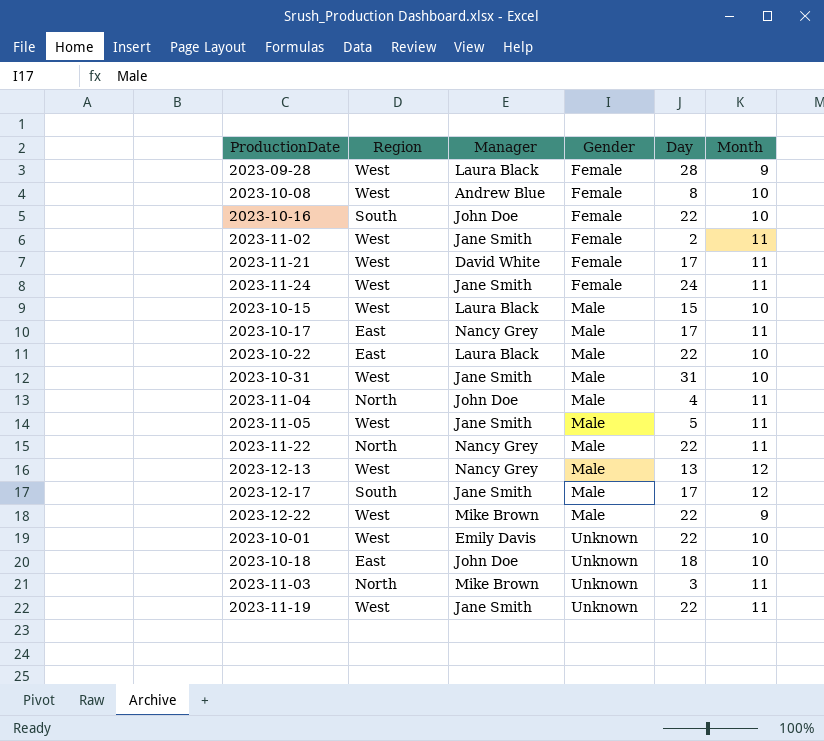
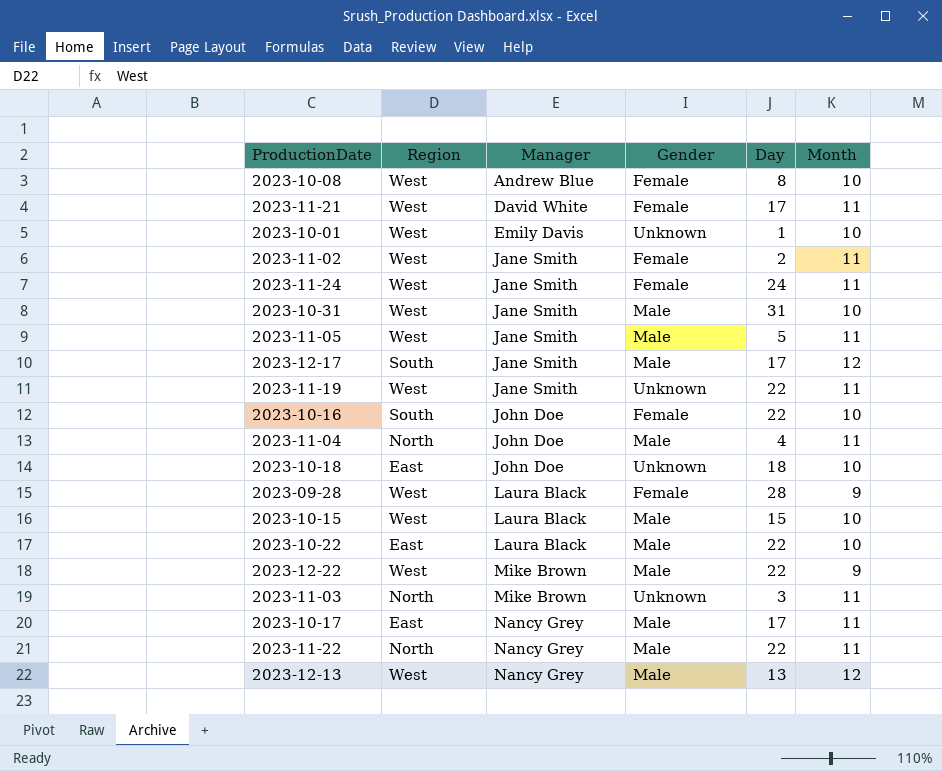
row order: Gender ascending -> Manager ascending
2023-10-01 | Day: 22 -> 1

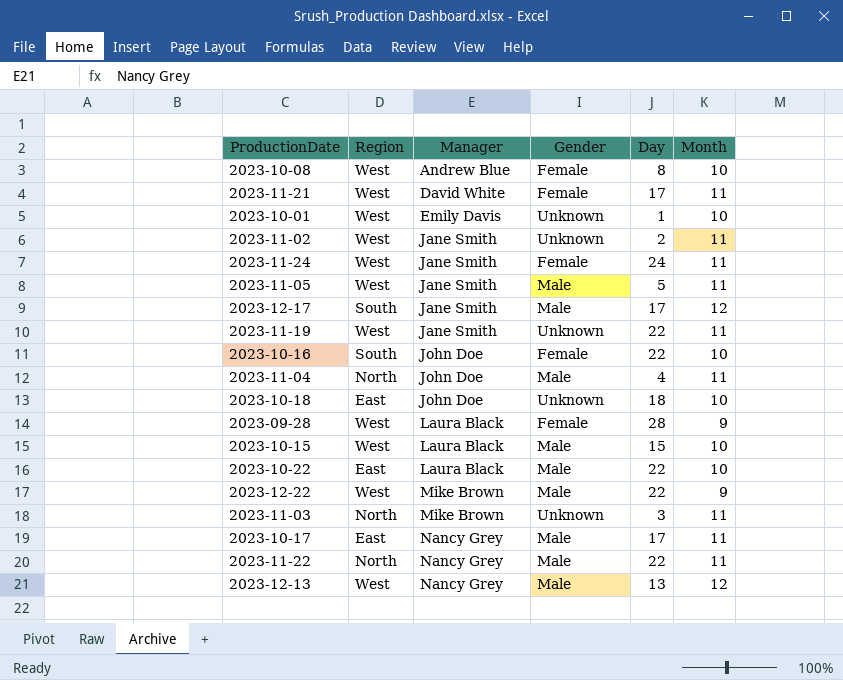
row 2023-10-31: West | Jane Smith | Male | 31 | 10 -> none
2023-11-02 | Gender: Female -> Unknown

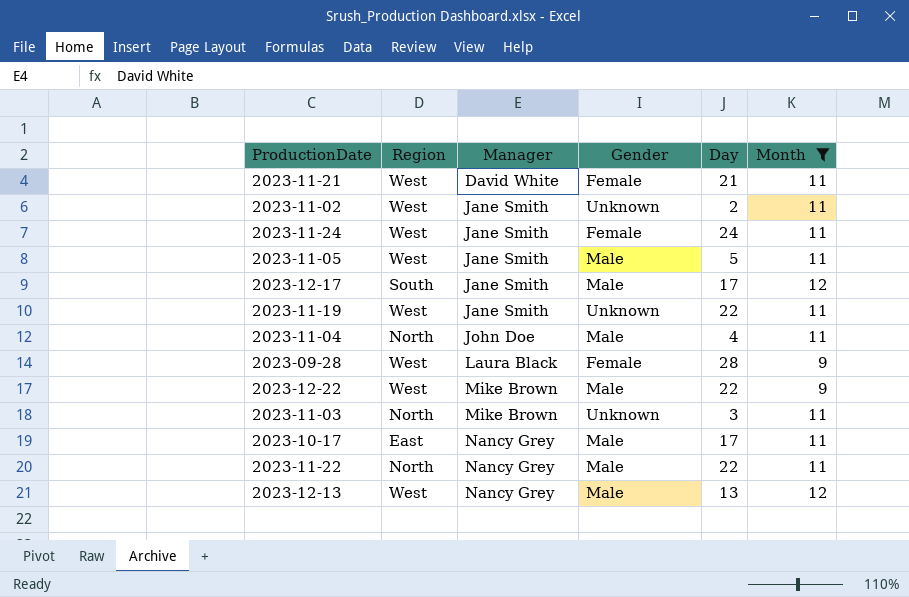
filter: none -> Month != 10
2023-11-21 | Day: 17 -> 21

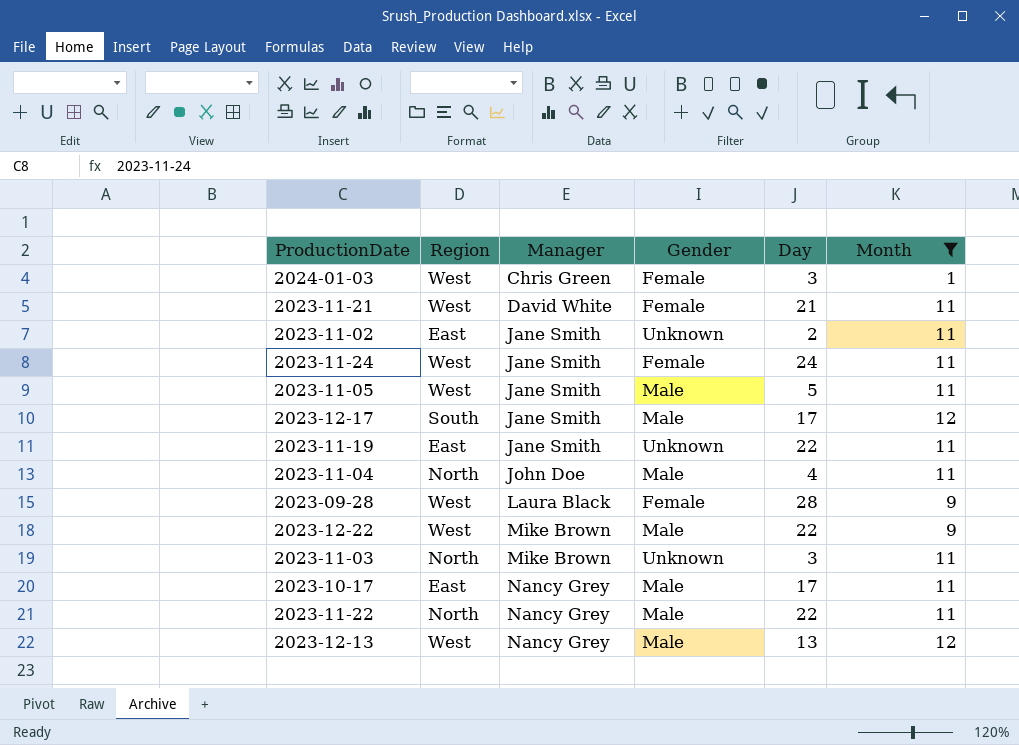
row 2024-01-03: none -> West | Chris Green | Female | 3 | 1
2023-11-02 | Region: West -> East
2023-11-19 | Region: West -> East

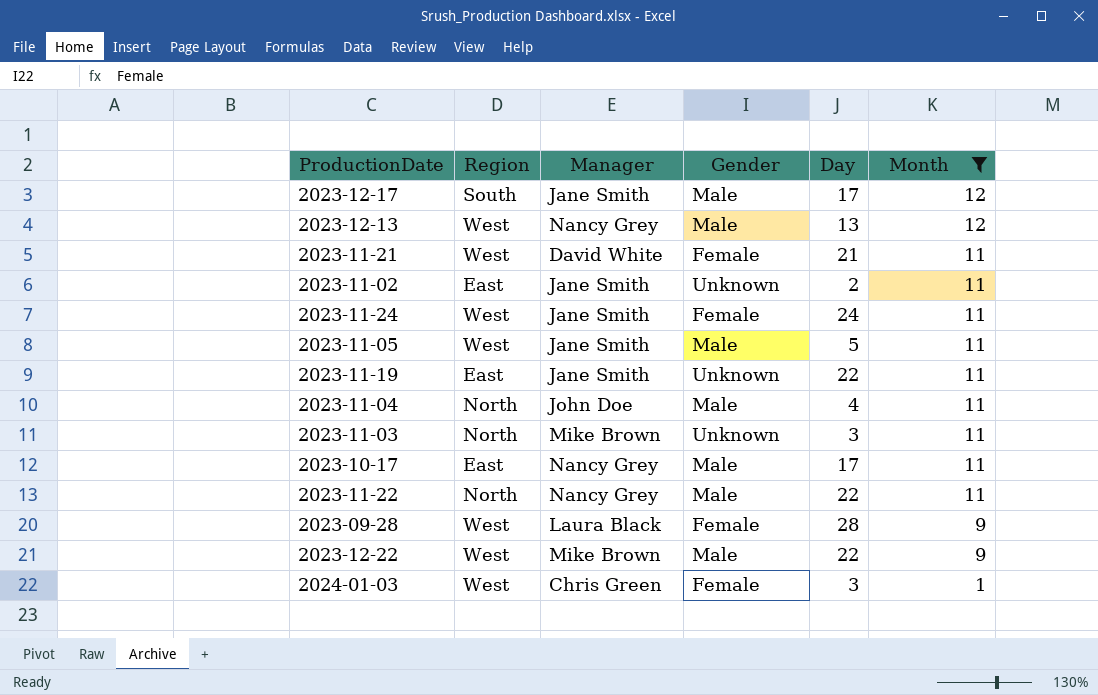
row order: Manager ascending -> Month descending

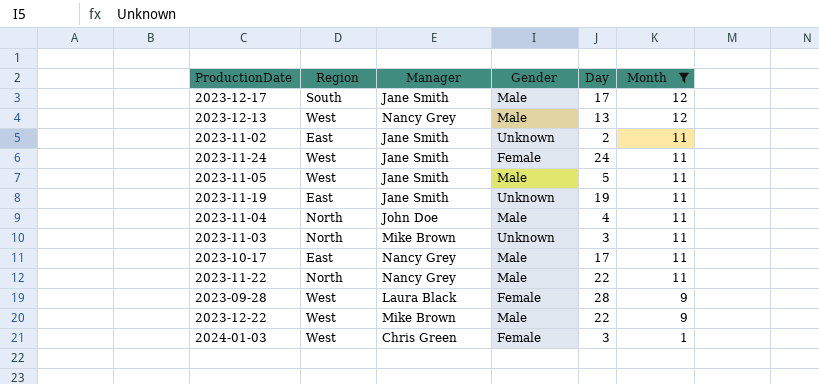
row 2023-11-21: West | David White | Female | 21 | 11 -> none
2023-11-19 | Day: 22 -> 19

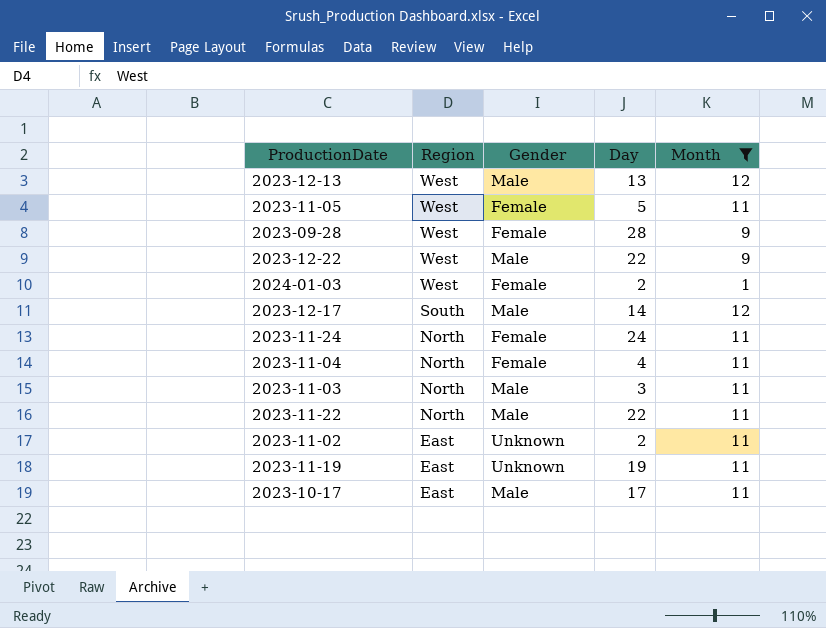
row order: Month descending -> Region descending
column Manager | position: 3 -> none
2023-11-05 | Gender: Male -> Female
2024-01-03 | Day: 3 -> 2
2023-12-17 | Day: 17 -> 14
2023-11-24 | Region: West -> North
2023-11-04 | Gender: Male -> Female
2023-11-03 | Gender: Unknown -> Male

